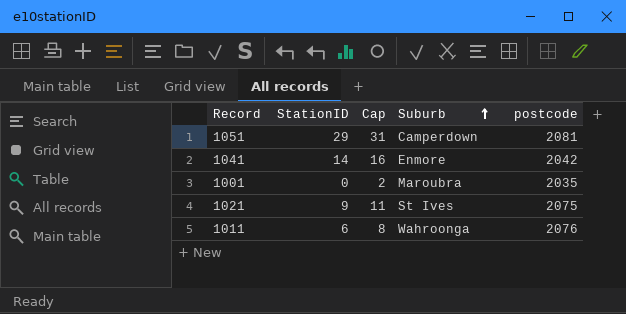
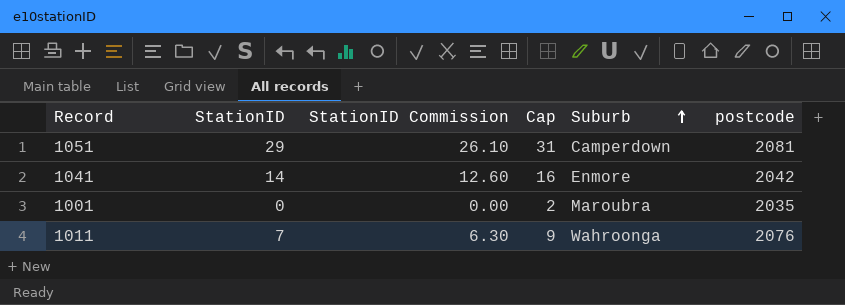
column StationID Commission | formula: none -> [StationID] * 0.9
row 1021: 9 | 11 | St Ives | 2075 -> none
1011 | StationID: 6 -> 7
1011 | Cap: 8 -> 9

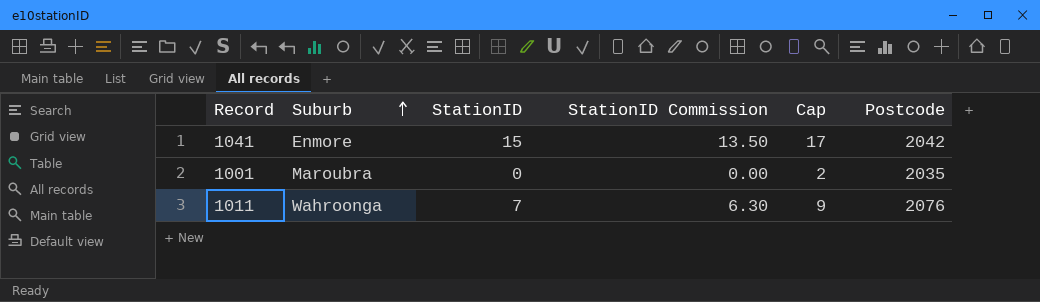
column Suburb | position: 5 -> 2
column name: postcode -> Postcode
row 1051: 29 | 26.10 | 31 | Camperdown | 2081 -> none
1041 | StationID: 14 -> 15
1041 | StationID Commission: 12.60 -> 13.50
1041 | Cap: 16 -> 17

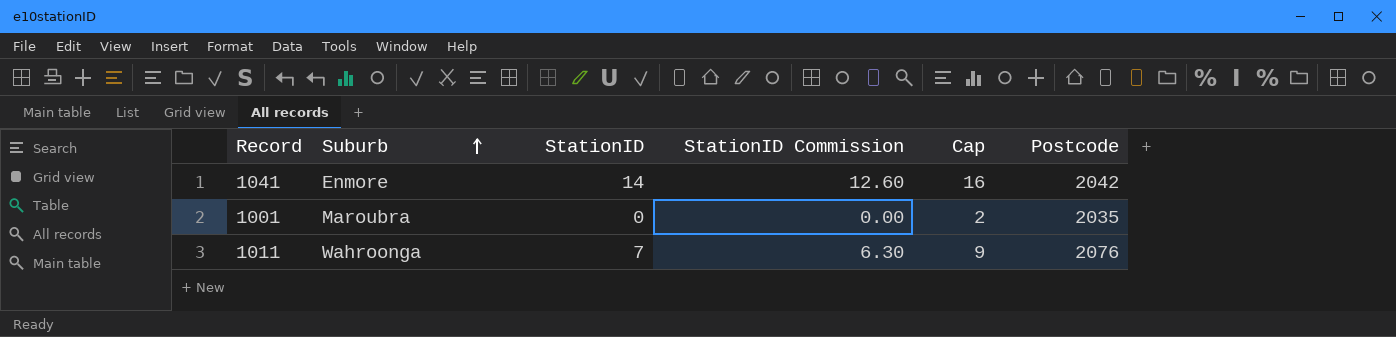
1041 | StationID: 15 -> 14
1041 | StationID Commission: 13.50 -> 12.60
1041 | Cap: 17 -> 16

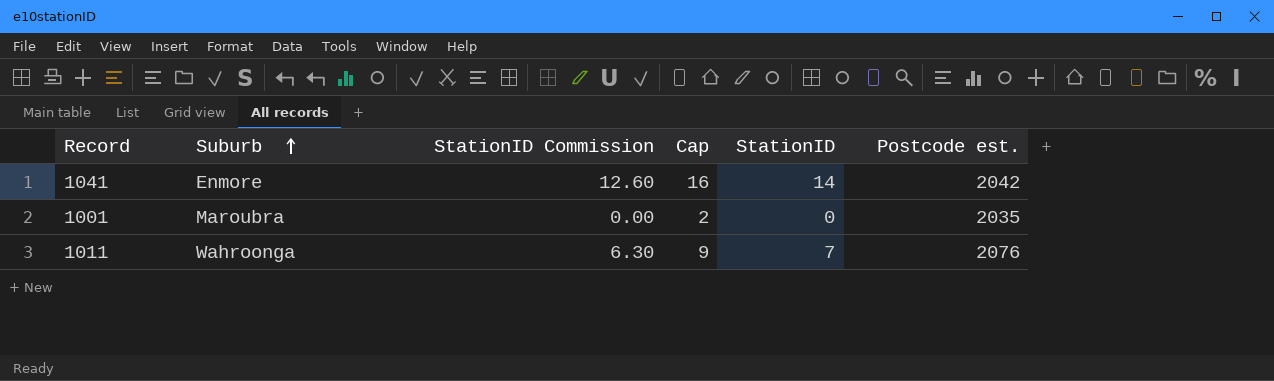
column StationID | position: 3 -> 5
column name: Postcode -> Postcode est.

